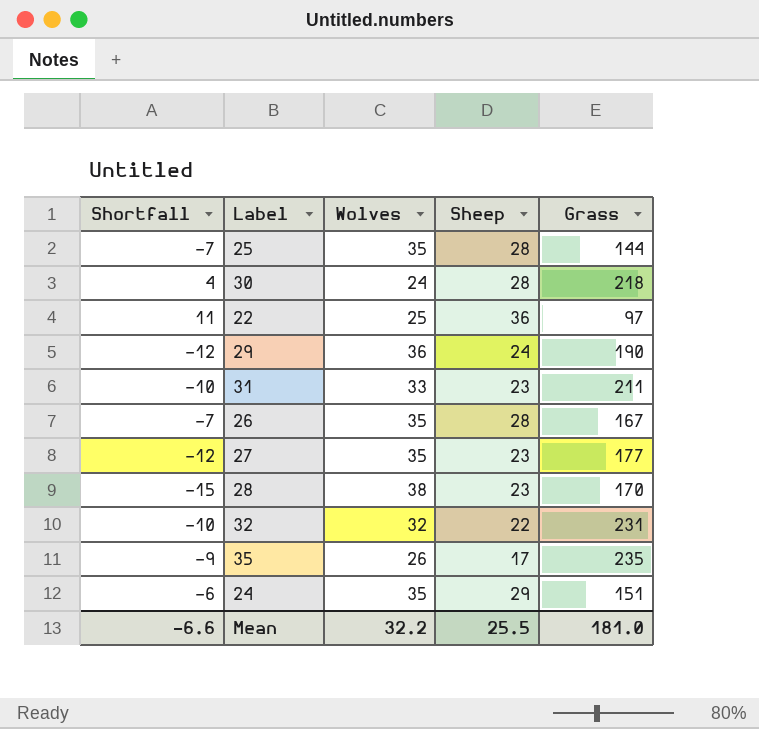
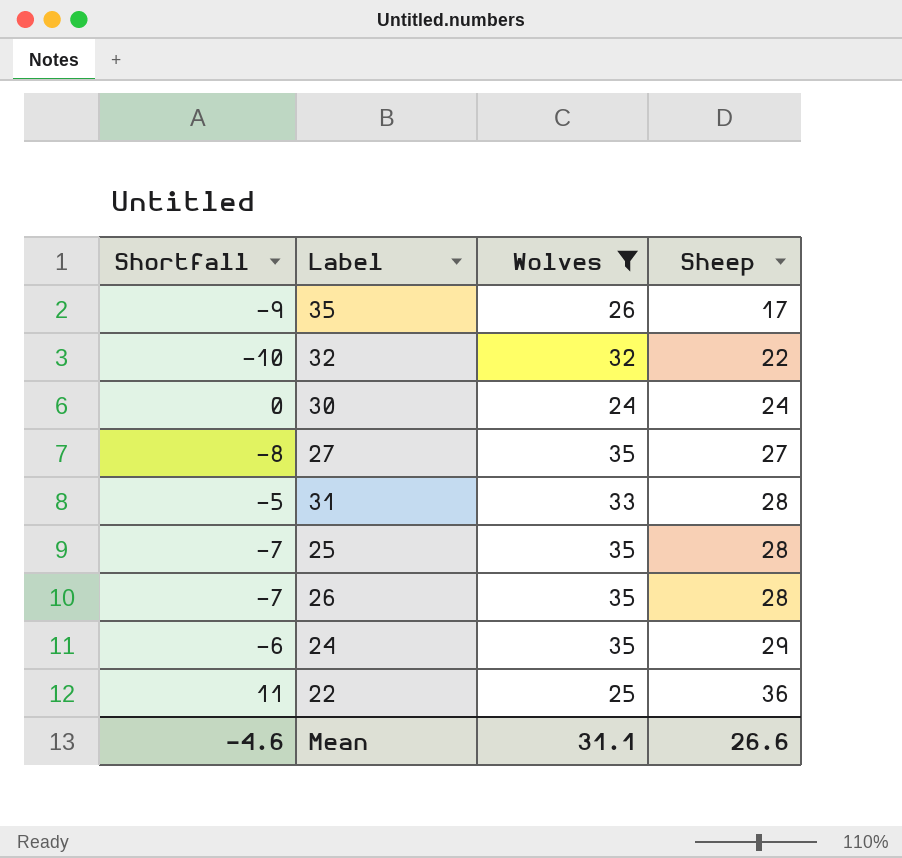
filter: none -> Wolves <= 35
row order: none -> Sheep ascending
column Grass | position: 5 -> none
30 | Shortfall: 4 -> 0
30 | Sheep: 28 -> 24
27 | Shortfall: -12 -> -8
27 | Sheep: 23 -> 27
31 | Shortfall: -10 -> -5
31 | Sheep: 23 -> 28
Mean | Shortfall: -6.6 -> -4.6
Mean | Wolves: 32.2 -> 31.1
Mean | Sheep: 25.5 -> 26.6

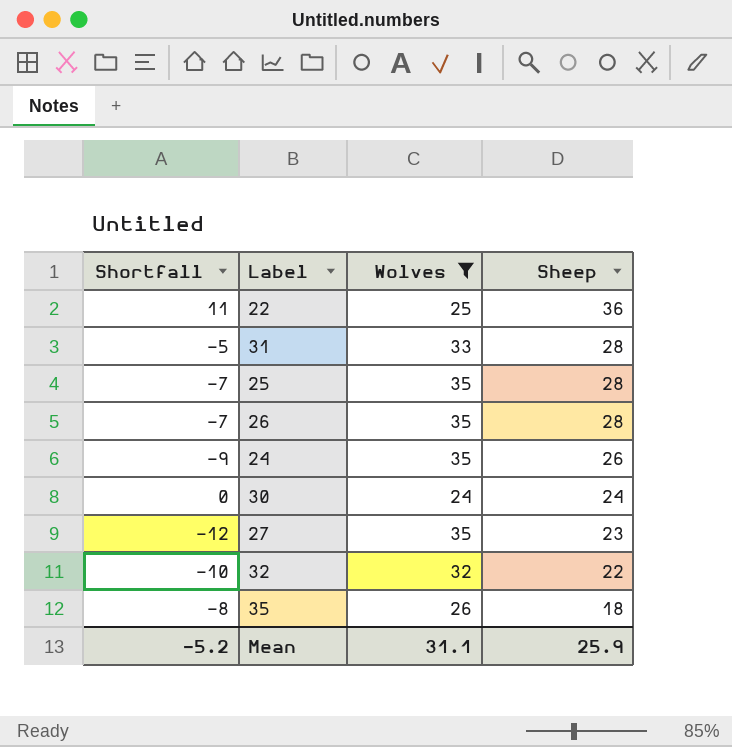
row order: Sheep ascending -> Sheep descending
24 | Shortfall: -6 -> -9
24 | Sheep: 29 -> 26
27 | Shortfall: -8 -> -12
27 | Sheep: 27 -> 23
35 | Shortfall: -9 -> -8
35 | Sheep: 17 -> 18
Mean | Shortfall: -4.6 -> -5.2
Mean | Sheep: 26.6 -> 25.9

